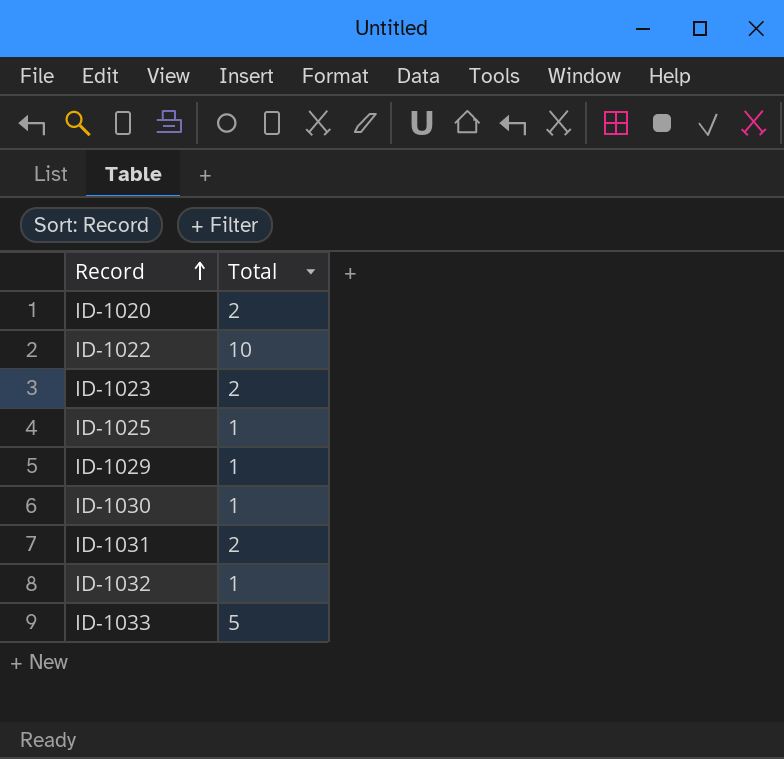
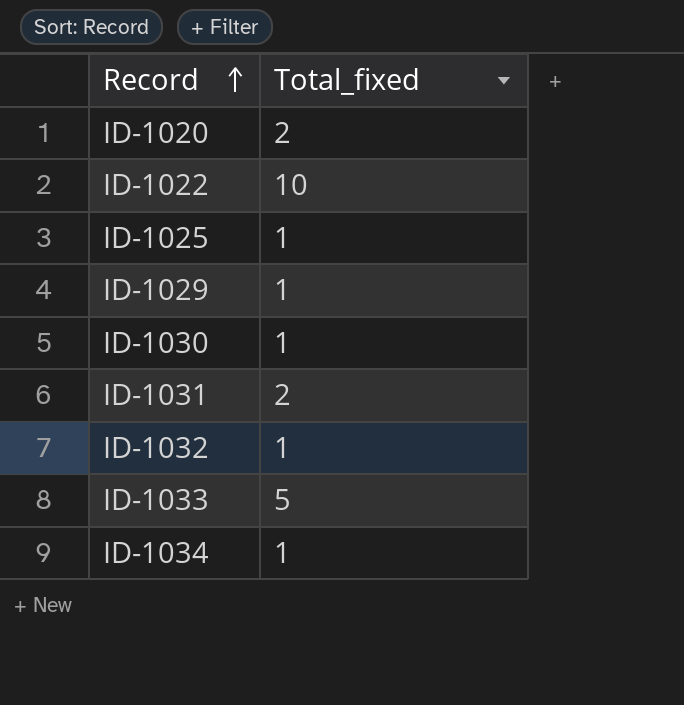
column name: Total -> Total_fixed
row ID-1023: 2 -> none
row ID-1034: none -> 1

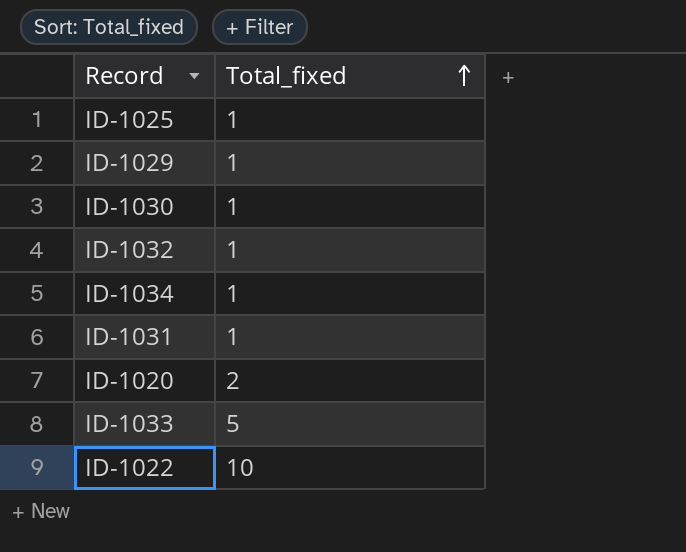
row order: Record ascending -> Total_fixed ascending
ID-1031 | Total_fixed: 2 -> 1

